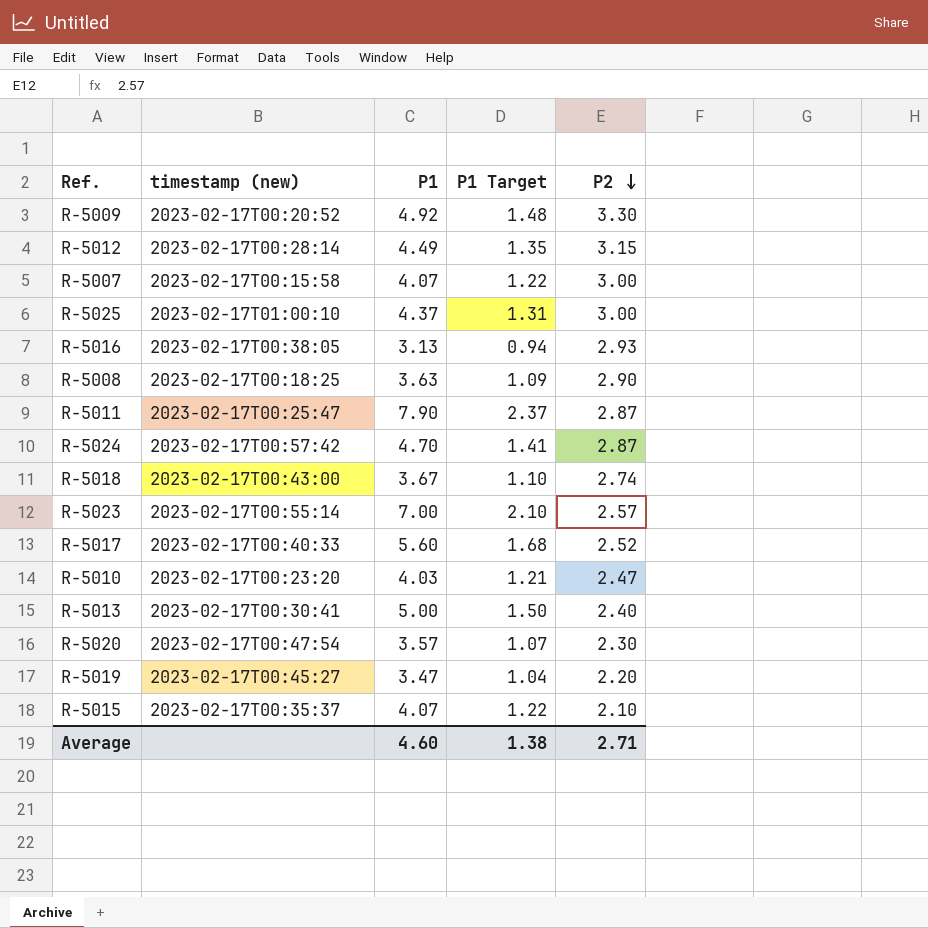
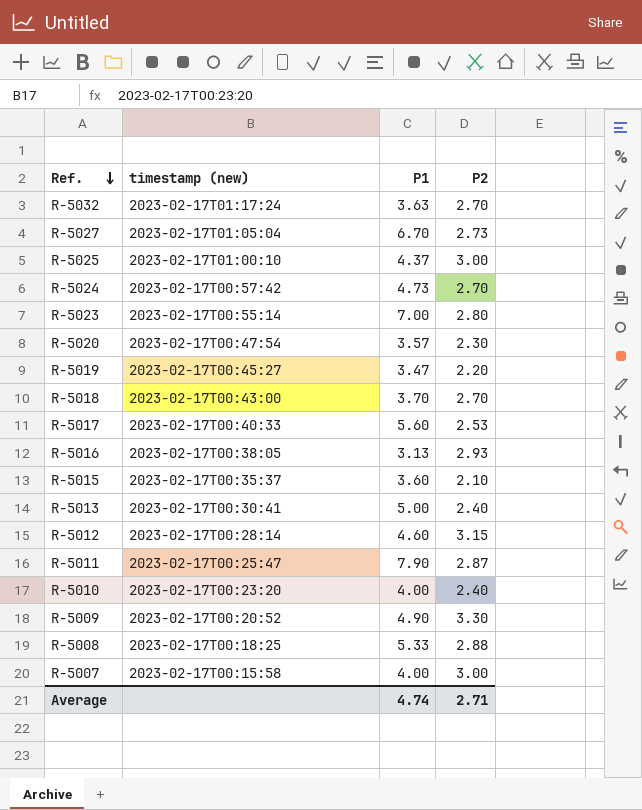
row order: P2 descending -> Ref. descending
column P1 Target | formula: [P1] * 0.3 -> none
row R-5032: none -> 2023-02-17T01:17:24 | 3.63 | 2.70
row R-5027: none -> 2023-02-17T01:05:04 | 6.70 | 2.73
R-5024 | P1: 4.70 -> 4.73
R-5024 | P2: 2.87 -> 2.70
R-5023 | P2: 2.57 -> 2.80
R-5018 | P1: 3.67 -> 3.70
R-5018 | P2: 2.74 -> 2.70
R-5017 | P2: 2.52 -> 2.53
R-5015 | P1: 4.07 -> 3.60
R-5012 | P1: 4.49 -> 4.60
R-5010 | P1: 4.03 -> 4.00
R-5010 | P2: 2.47 -> 2.40
R-5009 | P1: 4.92 -> 4.90
R-5008 | P1: 3.63 -> 5.33
R-5008 | P2: 2.90 -> 2.88
R-5007 | P1: 4.07 -> 4.00
Average | P1: 4.60 -> 4.74

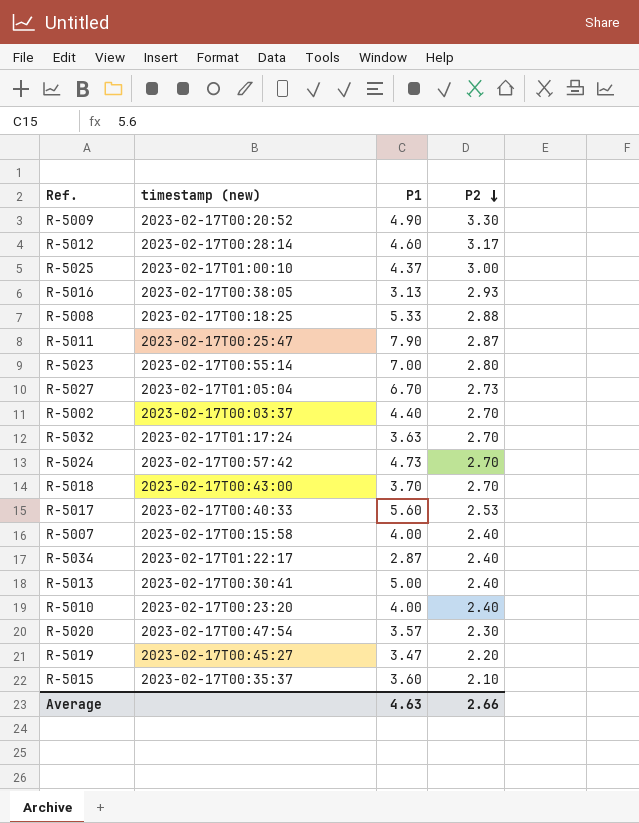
row order: Ref. descending -> P2 descending
R-5012 | P2: 3.15 -> 3.17
row R-5002: none -> 2023-02-17T00:03:37 | 4.40 | 2.70
R-5007 | P2: 3.00 -> 2.40
row R-5034: none -> 2023-02-17T01:22:17 | 2.87 | 2.40
Average | P1: 4.74 -> 4.63
Average | P2: 2.71 -> 2.66

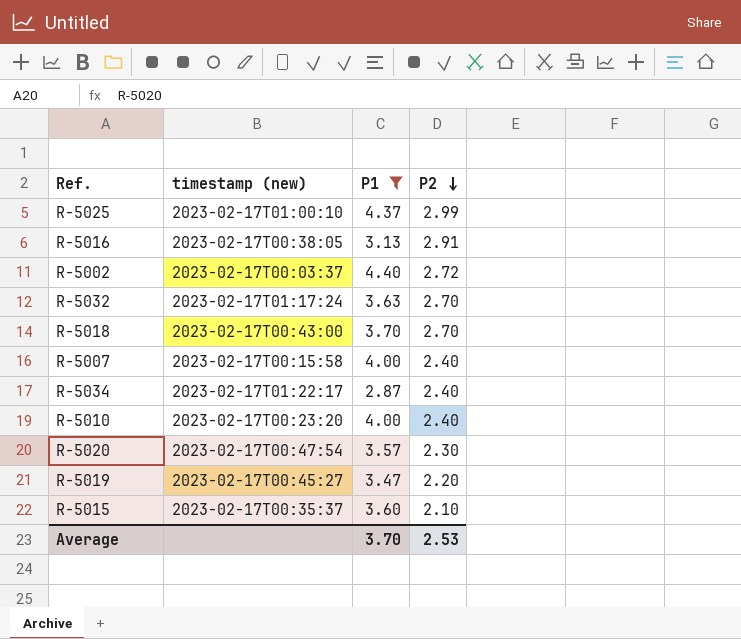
filter: none -> P1 <= 4.40
R-5025 | P2: 3.00 -> 2.99
R-5016 | P2: 2.93 -> 2.91
R-5002 | P2: 2.70 -> 2.72
Average | P1: 4.63 -> 3.70
Average | P2: 2.66 -> 2.53

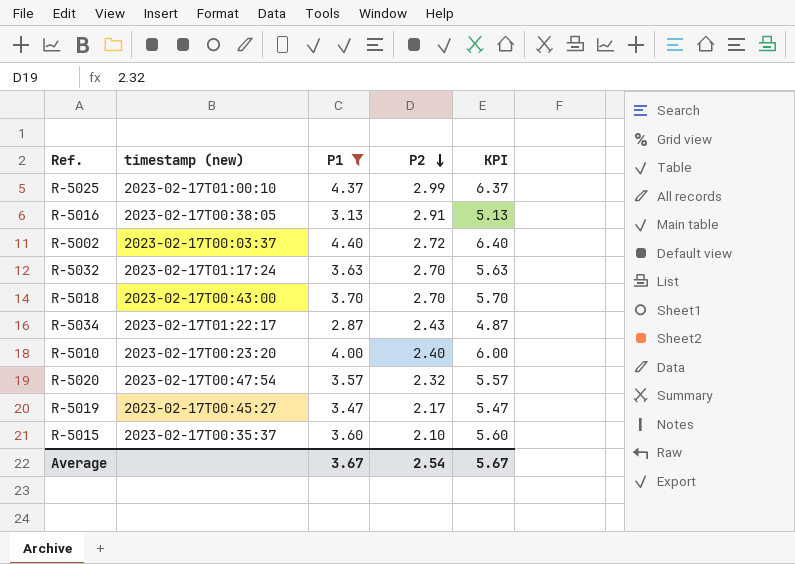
column KPI | formula: none -> [P1] + 2
row R-5007: 2023-02-17T00:15:58 | 4.00 | 2.40 -> none
R-5034 | P2: 2.40 -> 2.43
R-5020 | P2: 2.30 -> 2.32
R-5019 | P2: 2.20 -> 2.17
Average | P1: 3.70 -> 3.67
Average | P2: 2.53 -> 2.54

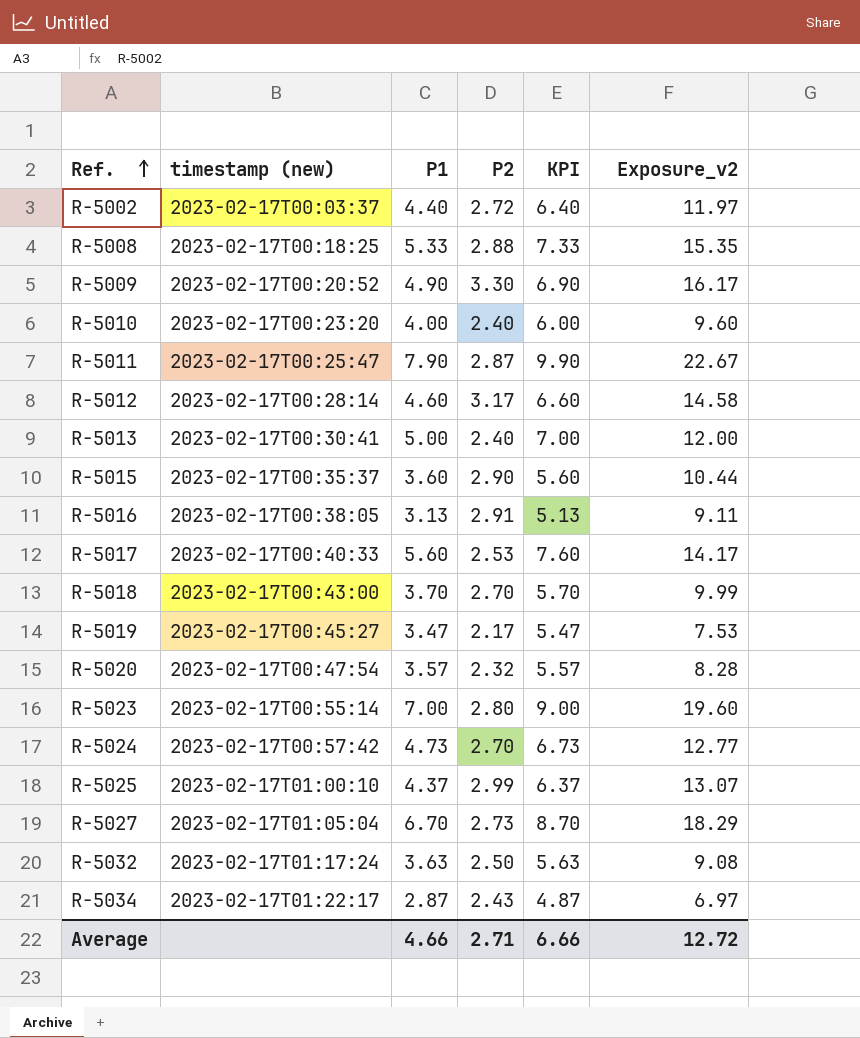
filter: P1 <= 4.40 -> none
row order: P2 descending -> Ref. ascending
column Exposure_v2 | formula: none -> [P1] * [P2]
R-5015 | P2: 2.10 -> 2.90
R-5032 | P2: 2.70 -> 2.50
Average | P1: 3.67 -> 4.66
Average | P2: 2.54 -> 2.71
Average | KPI: 5.67 -> 6.66

